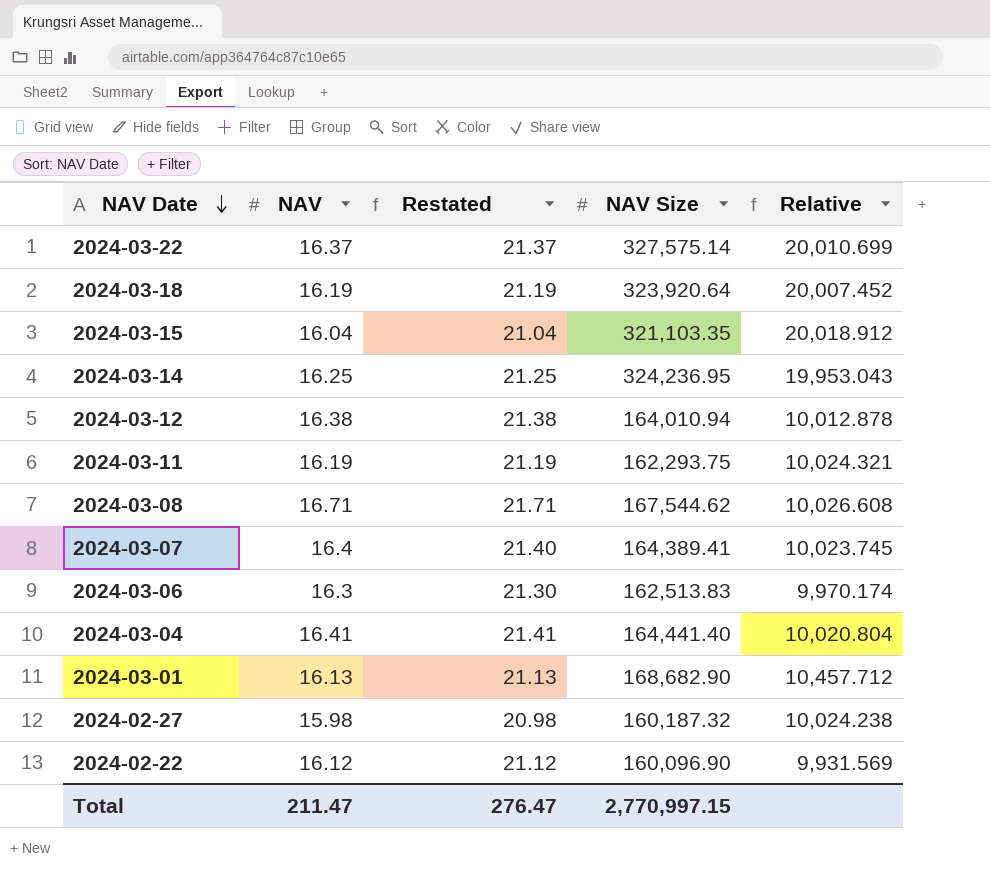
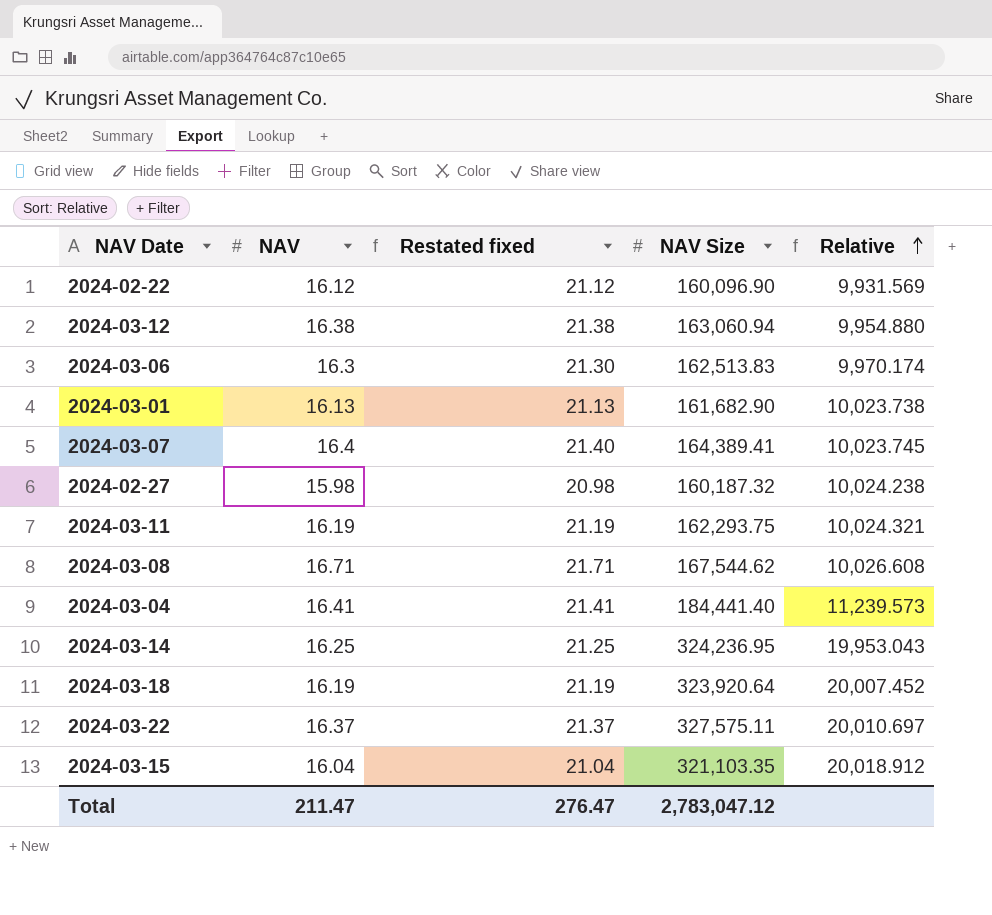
row order: NAV Date descending -> Relative ascending
column name: Restated -> Restated fixed
2024-03-12 | NAV Size: 164,010.94 -> 163,060.94
2024-03-12 | Relative: 10,012.878 -> 9,954.880
2024-03-01 | NAV Size: 168,682.90 -> 161,682.90
2024-03-01 | Relative: 10,457.712 -> 10,023.738
2024-03-04 | NAV Size: 164,441.40 -> 184,441.40
2024-03-04 | Relative: 10,020.804 -> 11,239.573
2024-03-22 | NAV Size: 327,575.14 -> 327,575.11
2024-03-22 | Relative: 20,010.699 -> 20,010.697
Total | NAV Size: 2,770,997.15 -> 2,783,047.12

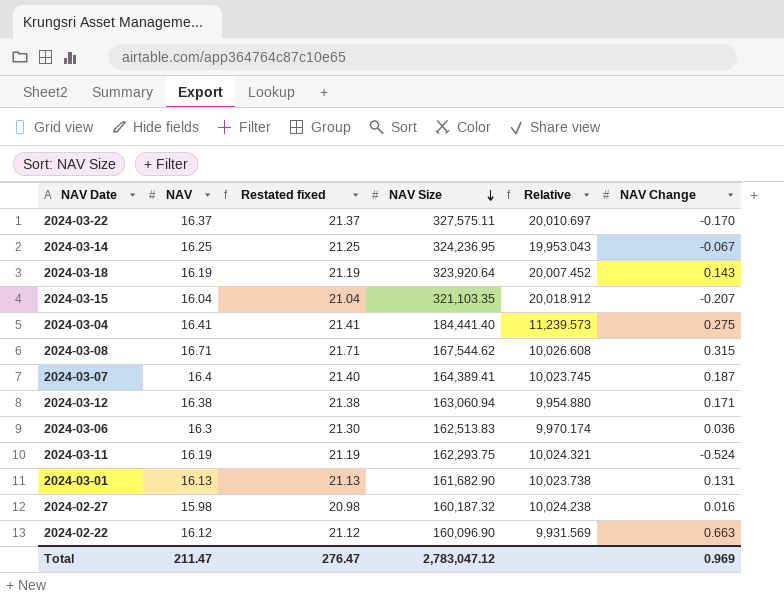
row order: Relative ascending -> NAV Size descending
column NAV Change | position: none -> 6

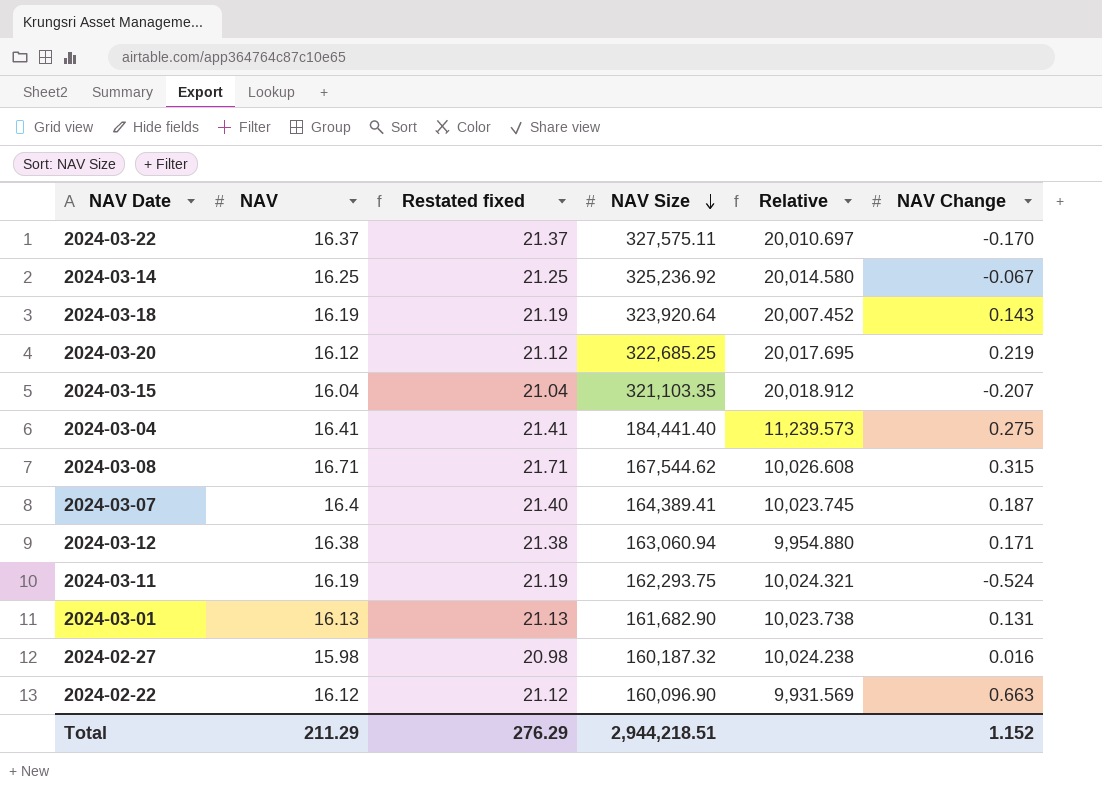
row 2024-03-06: 16.3 | 21.30 | 162,513.83 | 9,970.174 | 0.036 -> none
2024-03-14 | NAV Size: 324,236.95 -> 325,236.92
2024-03-14 | Relative: 19,953.043 -> 20,014.580
row 2024-03-20: none -> 16.12 | 21.12 | 322,685.25 | 20,017.695 | 0.219
Total | NAV: 211.47 -> 211.29
Total | Restated fixed: 276.47 -> 276.29
Total | NAV Size: 2,783,047.12 -> 2,944,218.51
Total | NAV Change: 0.969 -> 1.152

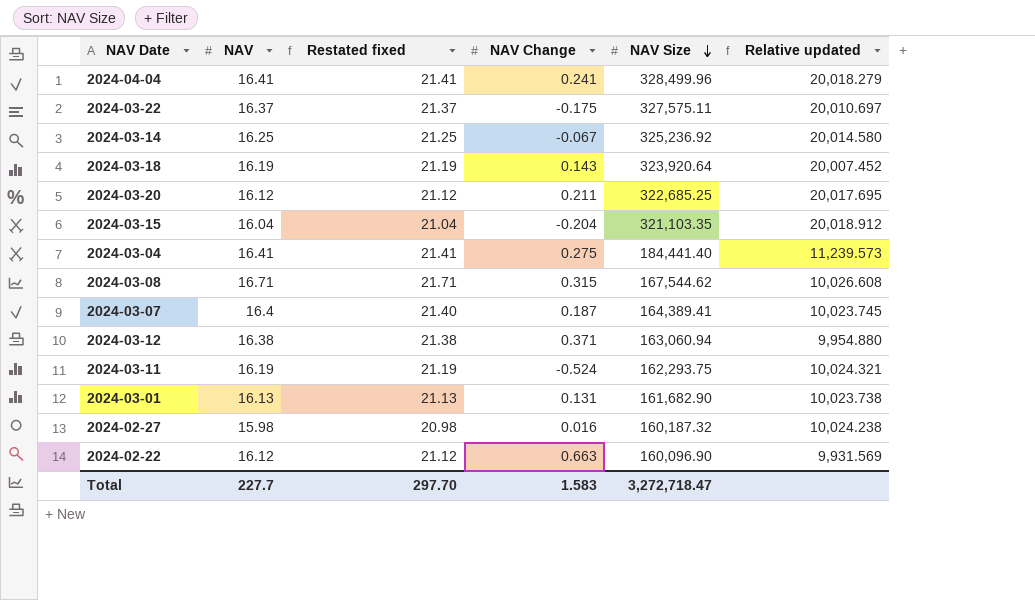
column NAV Change | position: 6 -> 4
column name: Relative -> Relative updated
row 2024-04-04: none -> 16.41 | 21.41 | 0.241 | 328,499.96 | 20,018.279
2024-03-22 | NAV Change: -0.170 -> -0.175
2024-03-20 | NAV Change: 0.219 -> 0.211
2024-03-15 | NAV Change: -0.207 -> -0.204
2024-03-12 | NAV Change: 0.171 -> 0.371
Total | NAV: 211.29 -> 227.7
Total | Restated fixed: 276.29 -> 297.70
Total | NAV Change: 1.152 -> 1.583
Total | NAV Size: 2,944,218.51 -> 3,272,718.47

